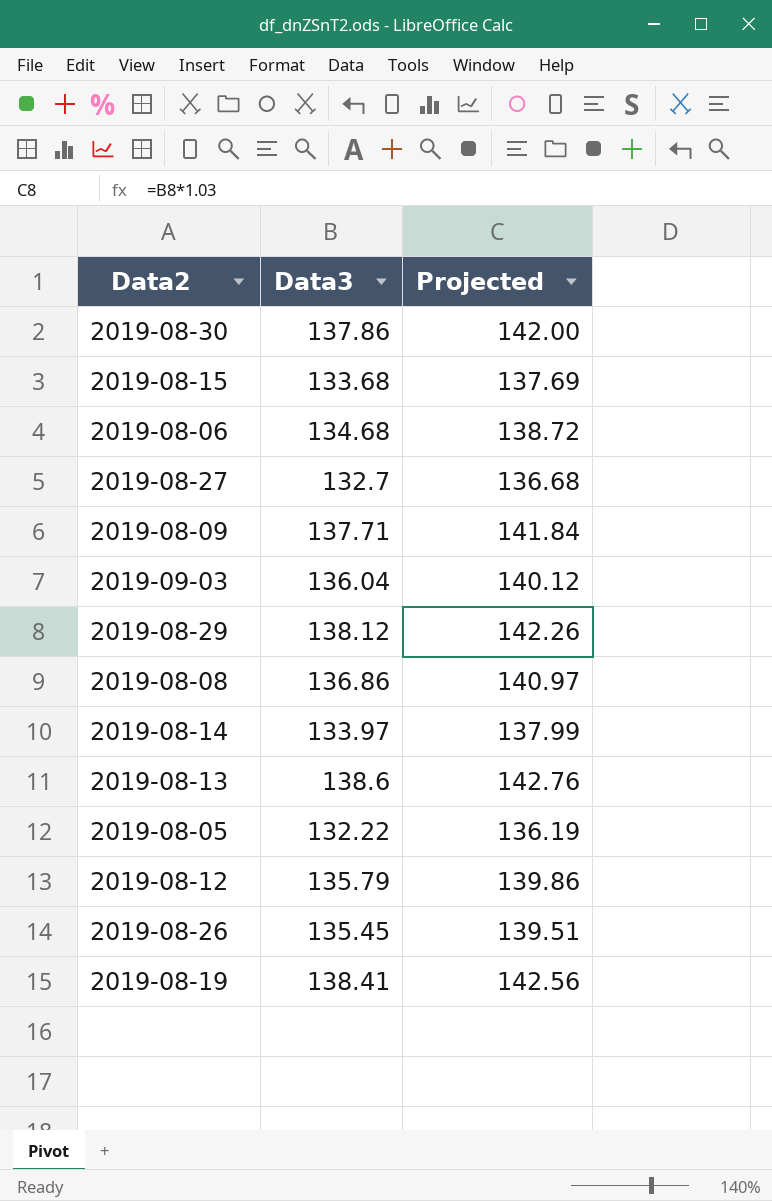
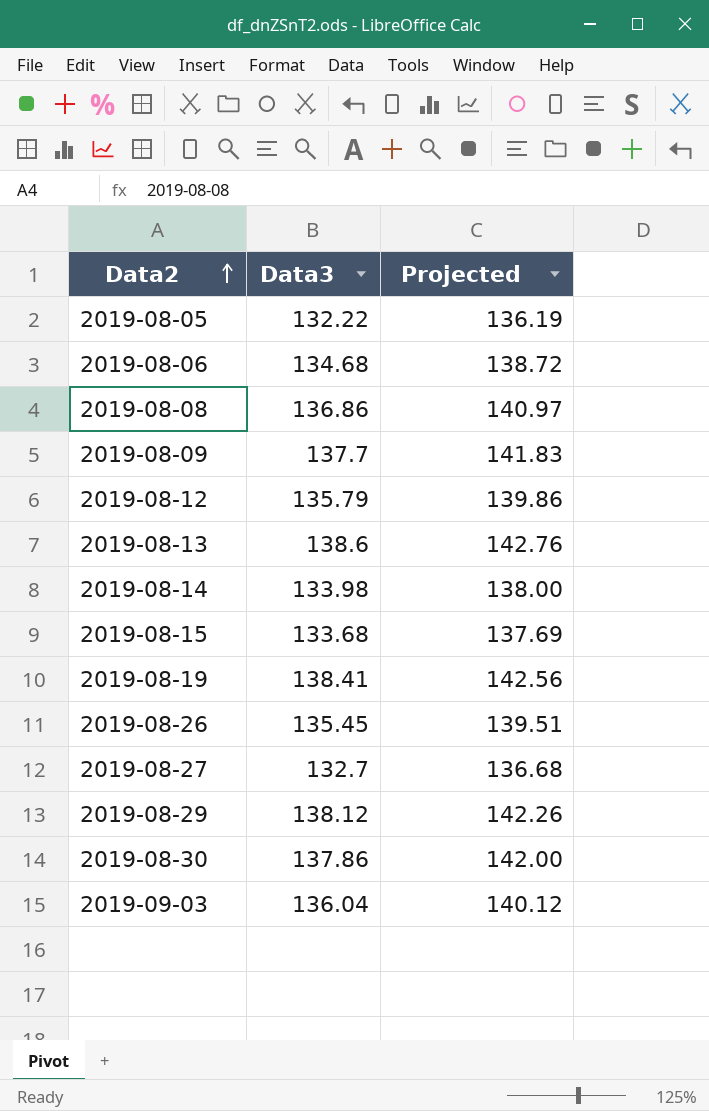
row order: none -> Data2 ascending
2019-08-09 | Data3: 137.71 -> 137.7
2019-08-09 | Projected: 141.84 -> 141.83
2019-08-14 | Data3: 133.97 -> 133.98
2019-08-14 | Projected: 137.99 -> 138.00

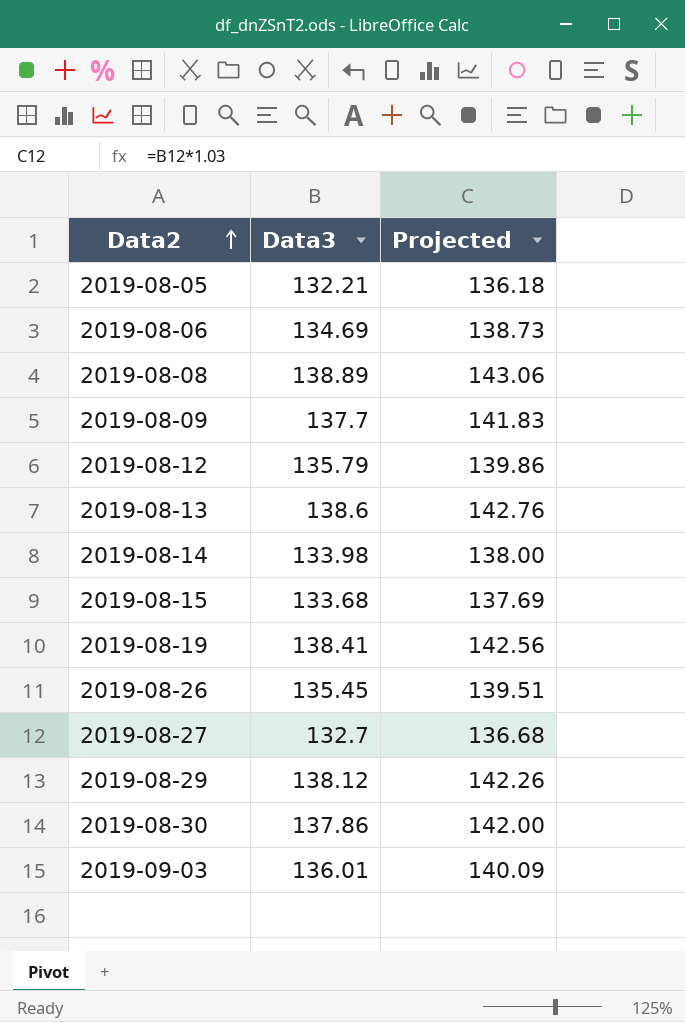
2019-08-05 | Data3: 132.22 -> 132.21
2019-08-05 | Projected: 136.19 -> 136.18
2019-08-06 | Data3: 134.68 -> 134.69
2019-08-06 | Projected: 138.72 -> 138.73
2019-08-08 | Data3: 136.86 -> 138.89
2019-08-08 | Projected: 140.97 -> 143.06
2019-09-03 | Data3: 136.04 -> 136.01
2019-09-03 | Projected: 140.12 -> 140.09

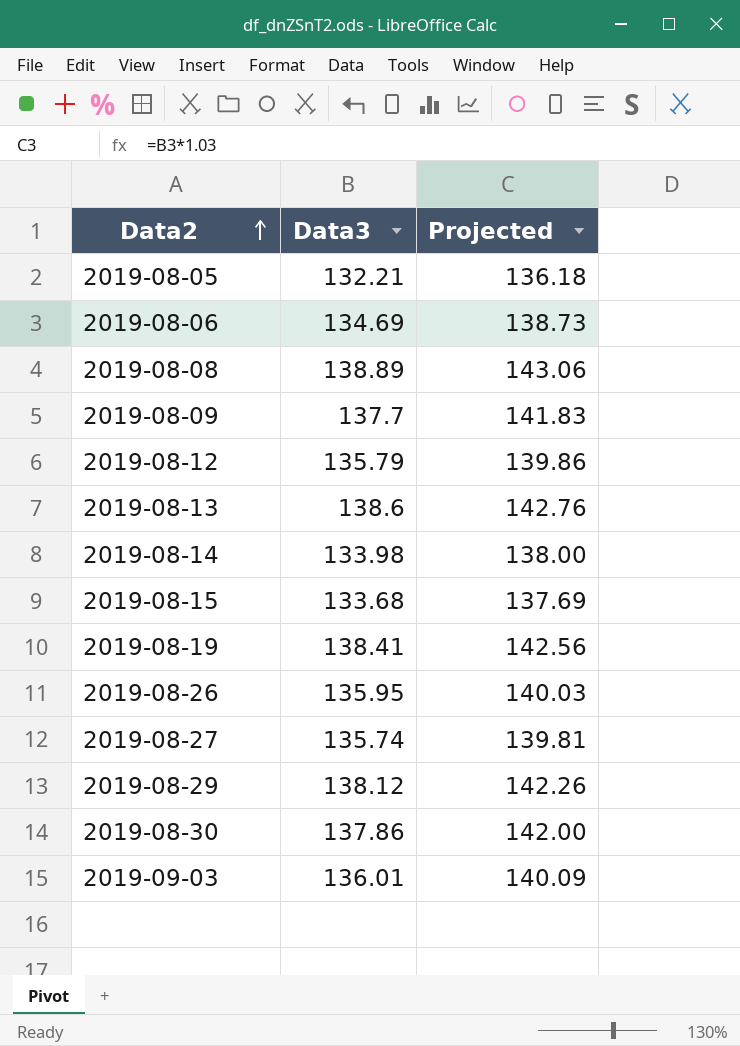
2019-08-26 | Data3: 135.45 -> 135.95
2019-08-26 | Projected: 139.51 -> 140.03
2019-08-27 | Data3: 132.7 -> 135.74
2019-08-27 | Projected: 136.68 -> 139.81

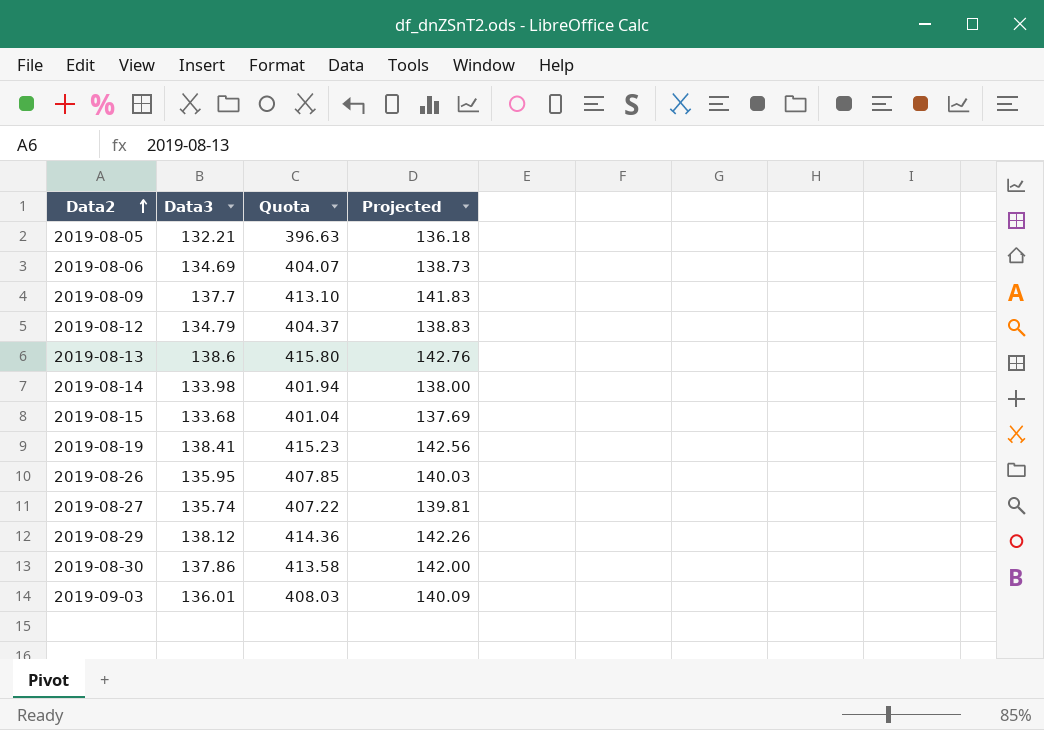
column Quota | formula: none -> [Data3] * 3
row 2019-08-08: 138.89 | 143.06 -> none
2019-08-12 | Data3: 135.79 -> 134.79
2019-08-12 | Projected: 139.86 -> 138.83

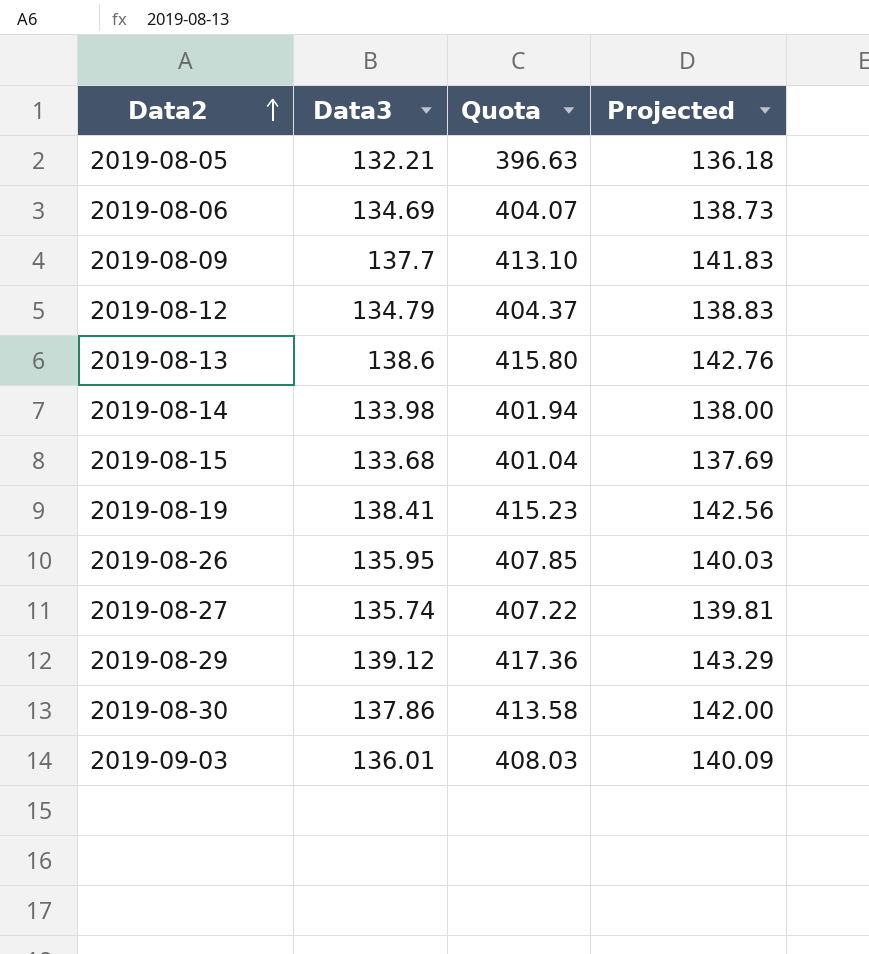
2019-08-29 | Data3: 138.12 -> 139.12
2019-08-29 | Quota: 414.36 -> 417.36
2019-08-29 | Projected: 142.26 -> 143.29

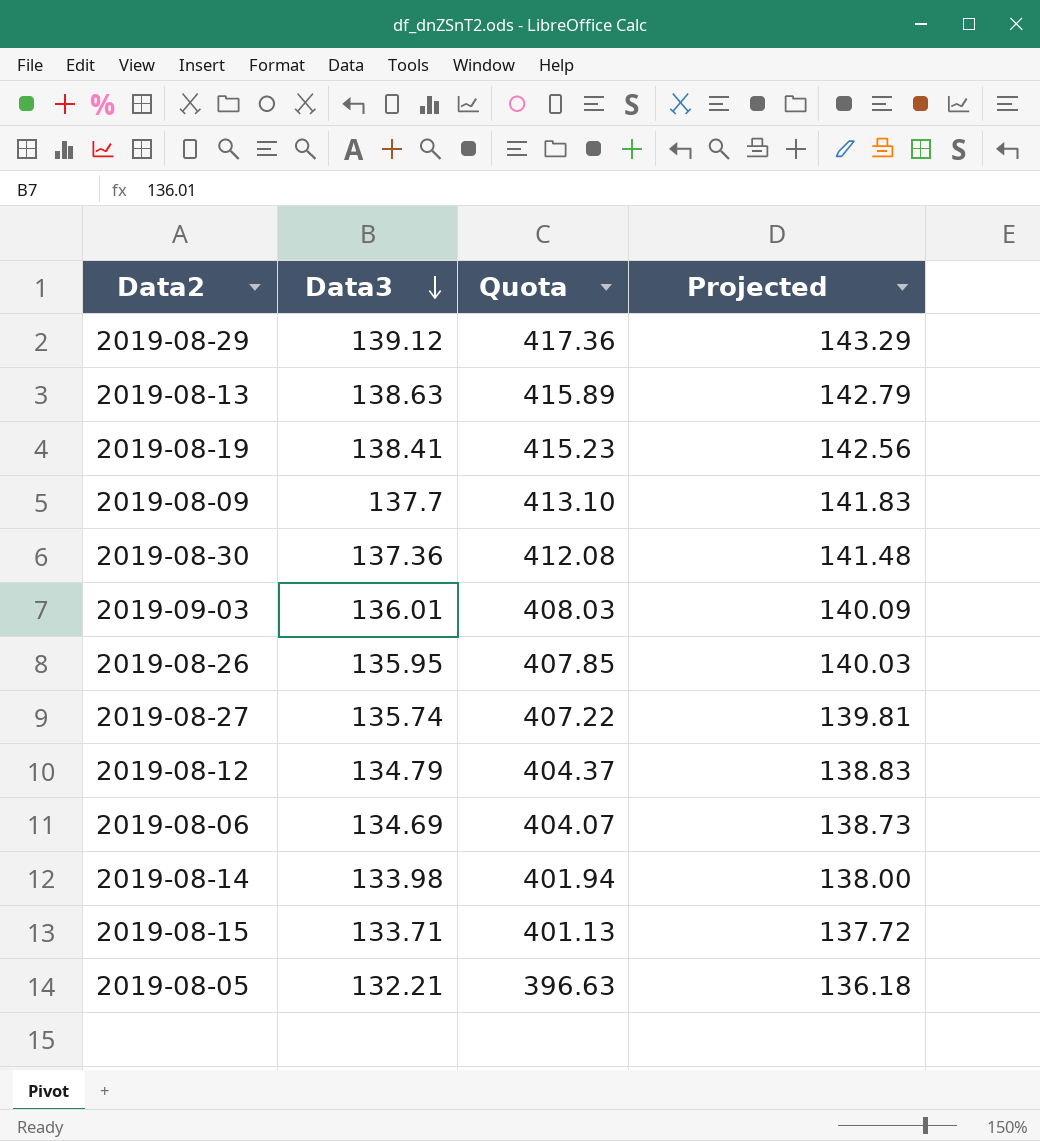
row order: Data2 ascending -> Data3 descending
2019-08-13 | Data3: 138.6 -> 138.63
2019-08-13 | Quota: 415.80 -> 415.89
2019-08-13 | Projected: 142.76 -> 142.79
2019-08-30 | Data3: 137.86 -> 137.36
2019-08-30 | Quota: 413.58 -> 412.08
2019-08-30 | Projected: 142.00 -> 141.48
2019-08-15 | Data3: 133.68 -> 133.71
2019-08-15 | Quota: 401.04 -> 401.13
2019-08-15 | Projected: 137.69 -> 137.72

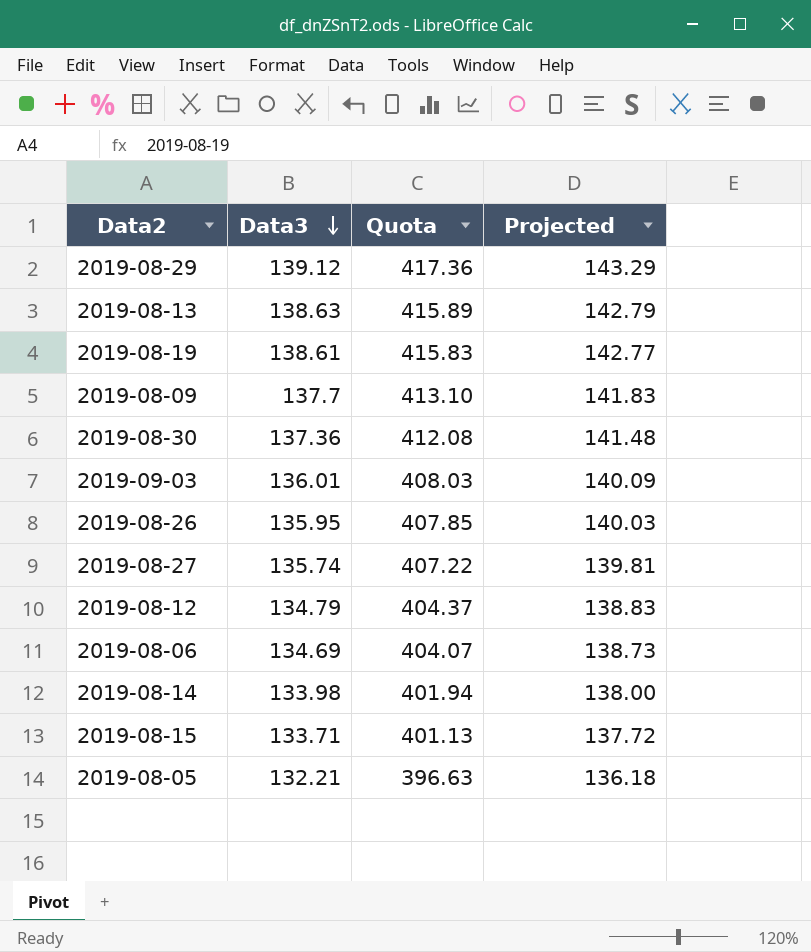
2019-08-19 | Data3: 138.41 -> 138.61
2019-08-19 | Quota: 415.23 -> 415.83
2019-08-19 | Projected: 142.56 -> 142.77

